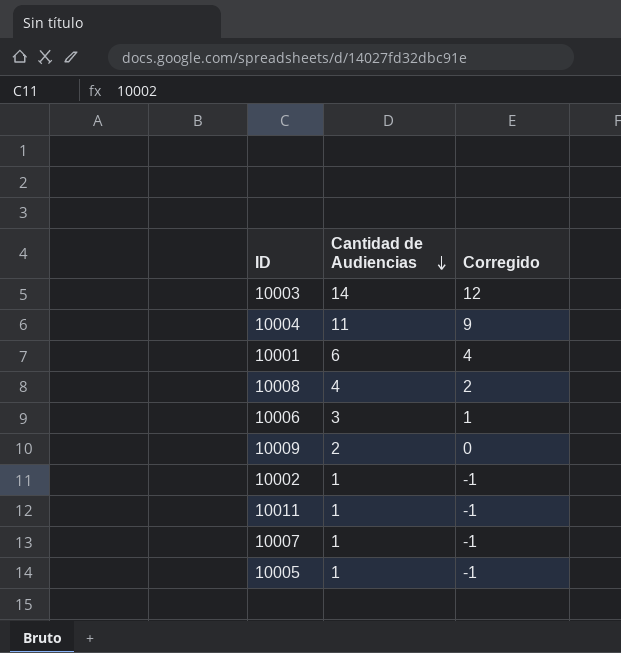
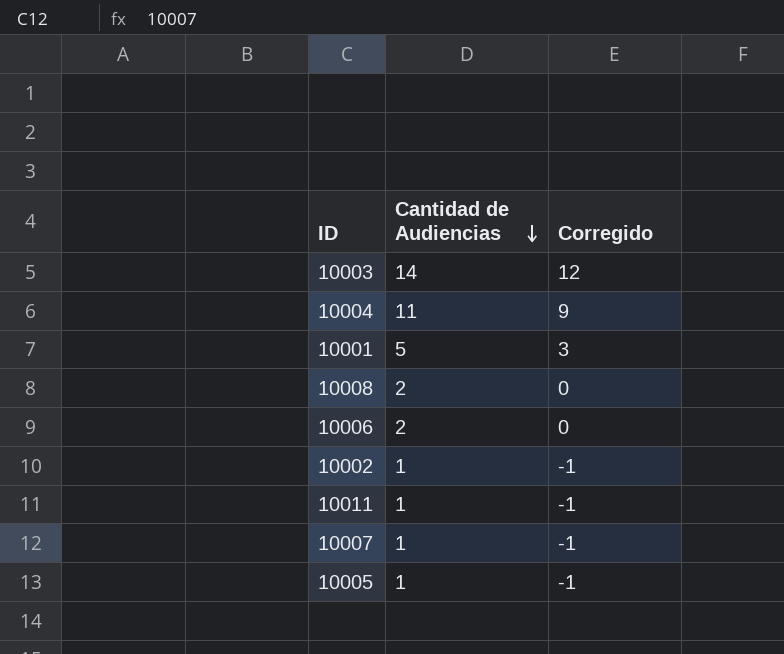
row 10009: 2 | 0 -> none
10001 | Cantidad de Audiencias: 6 -> 5
10001 | Corregido: 4 -> 3
10008 | Cantidad de Audiencias: 4 -> 2
10008 | Corregido: 2 -> 0
10006 | Cantidad de Audiencias: 3 -> 2
10006 | Corregido: 1 -> 0

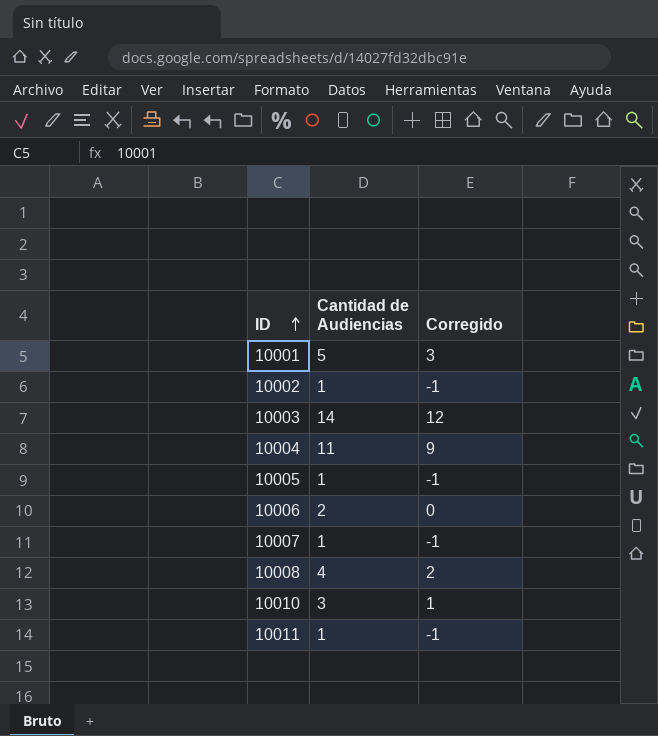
row order: Cantidad de Audiencias descending -> ID ascending
10008 | Cantidad de Audiencias: 2 -> 4
10008 | Corregido: 0 -> 2
row 10010: none -> 3 | 1

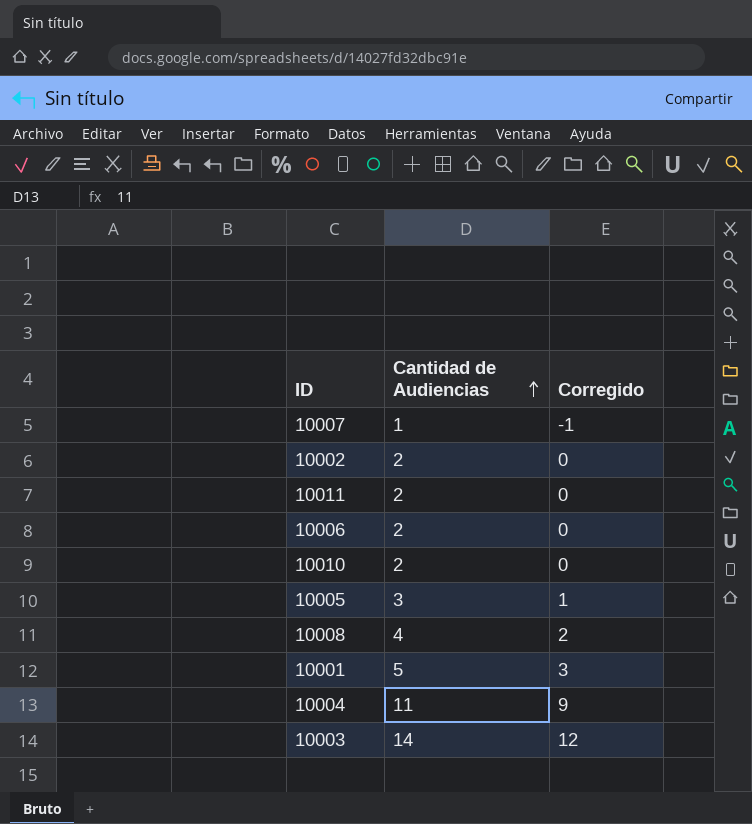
row order: ID ascending -> Cantidad de Audiencias ascending
10002 | Cantidad de Audiencias: 1 -> 2
10002 | Corregido: -1 -> 0
10011 | Cantidad de Audiencias: 1 -> 2
10011 | Corregido: -1 -> 0
10010 | Cantidad de Audiencias: 3 -> 2
10010 | Corregido: 1 -> 0
10005 | Cantidad de Audiencias: 1 -> 3
10005 | Corregido: -1 -> 1

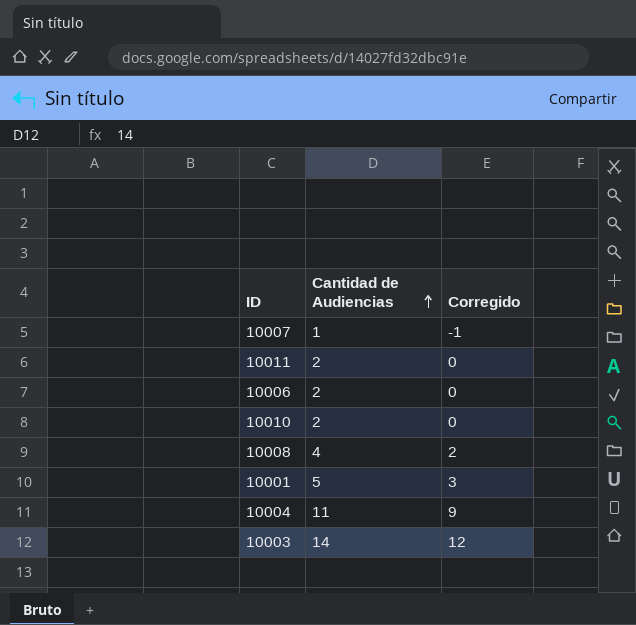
row 10002: 2 | 0 -> none
row 10005: 3 | 1 -> none

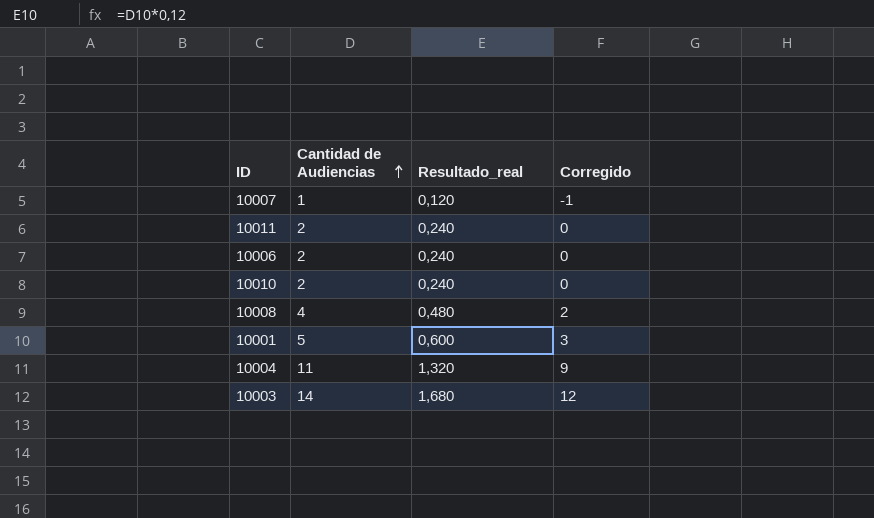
column Resultado_real | formula: none -> [Cantidad de Audiencias] * 0,12

